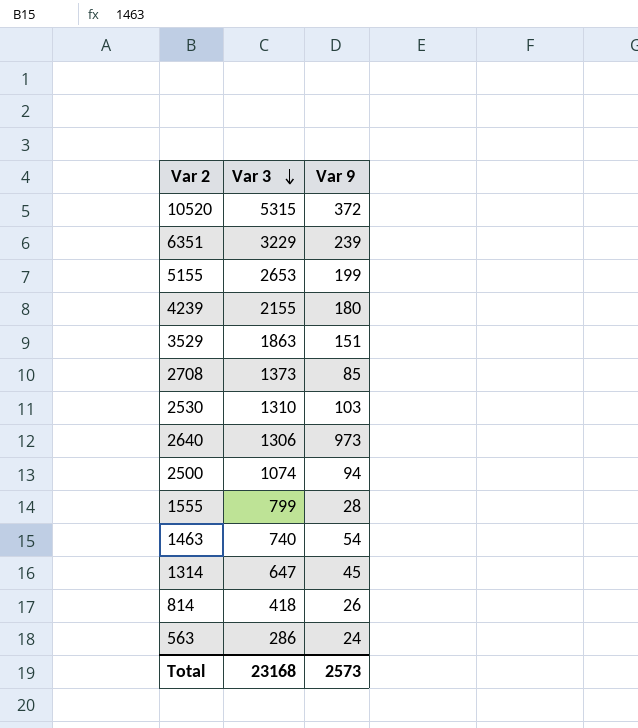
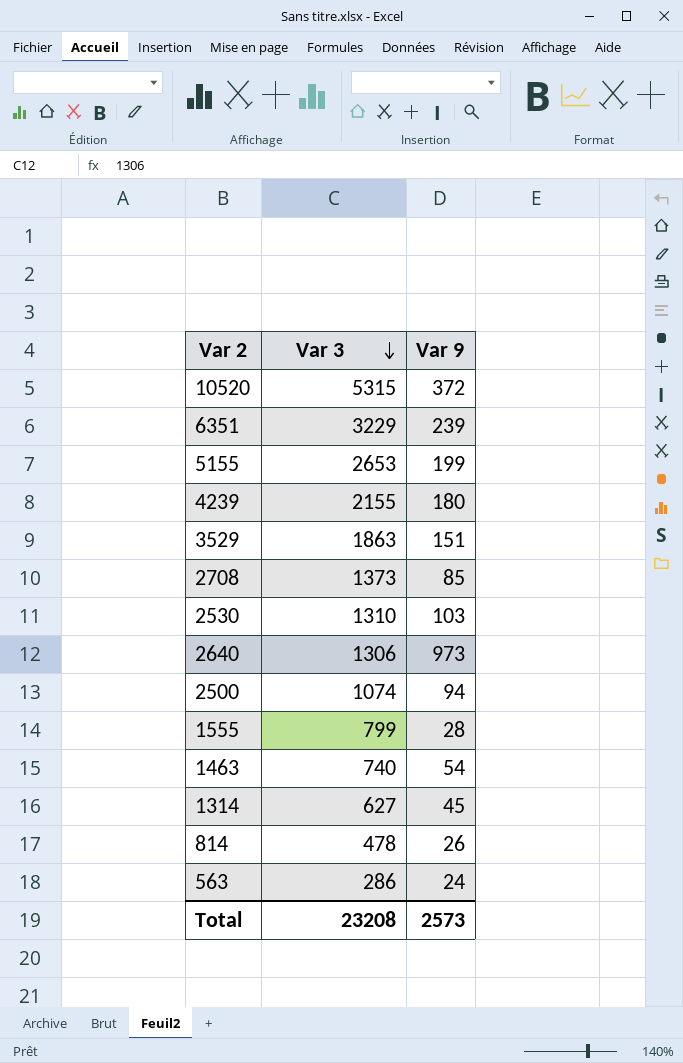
1314 | Var 3: 647 -> 627
814 | Var 3: 418 -> 478
Total | Var 3: 23168 -> 23208

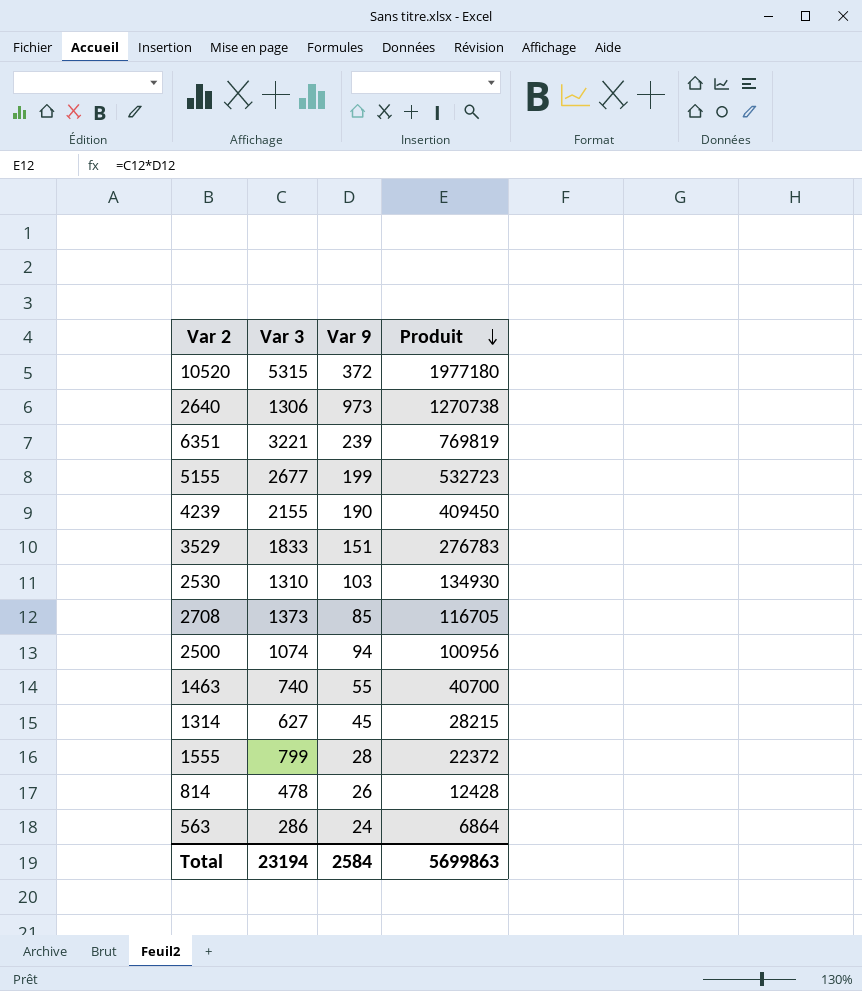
row order: Var 3 descending -> Produit descending
column Produit | formula: none -> [Var 3] * [Var 9]
6351 | Var 3: 3229 -> 3221
5155 | Var 3: 2653 -> 2677
4239 | Var 9: 180 -> 190
3529 | Var 3: 1863 -> 1833
1463 | Var 9: 54 -> 55
Total | Var 3: 23208 -> 23194
Total | Var 9: 2573 -> 2584

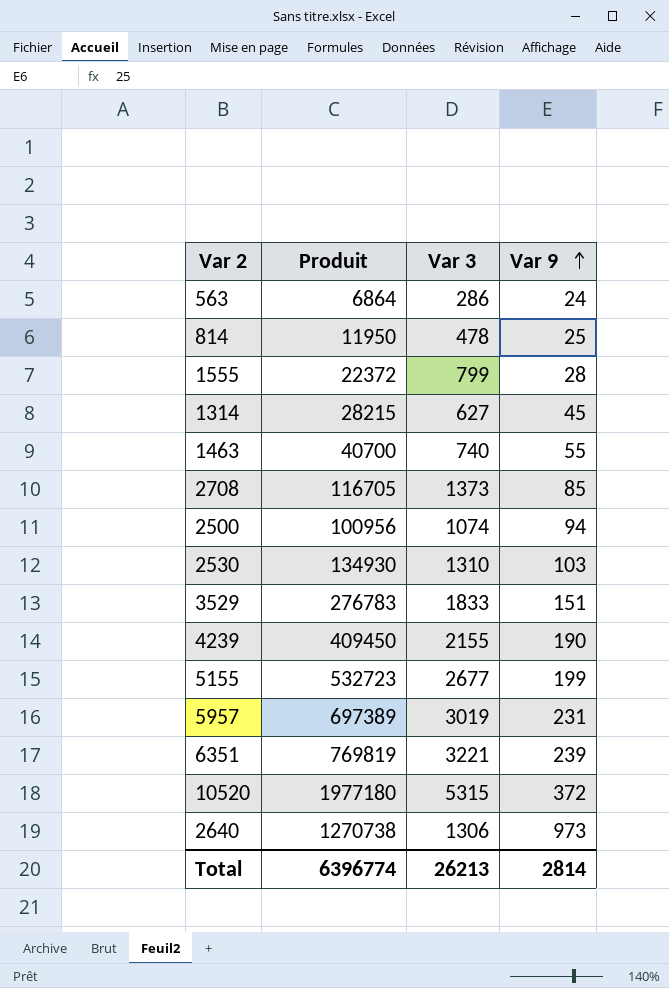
row order: Produit descending -> Var 9 ascending
column Produit | position: 4 -> 2
814 | Produit: 12428 -> 11950
814 | Var 9: 26 -> 25
row 5957: none -> 697389 | 3019 | 231
Total | Produit: 5699863 -> 6396774
Total | Var 3: 23194 -> 26213
Total | Var 9: 2584 -> 2814

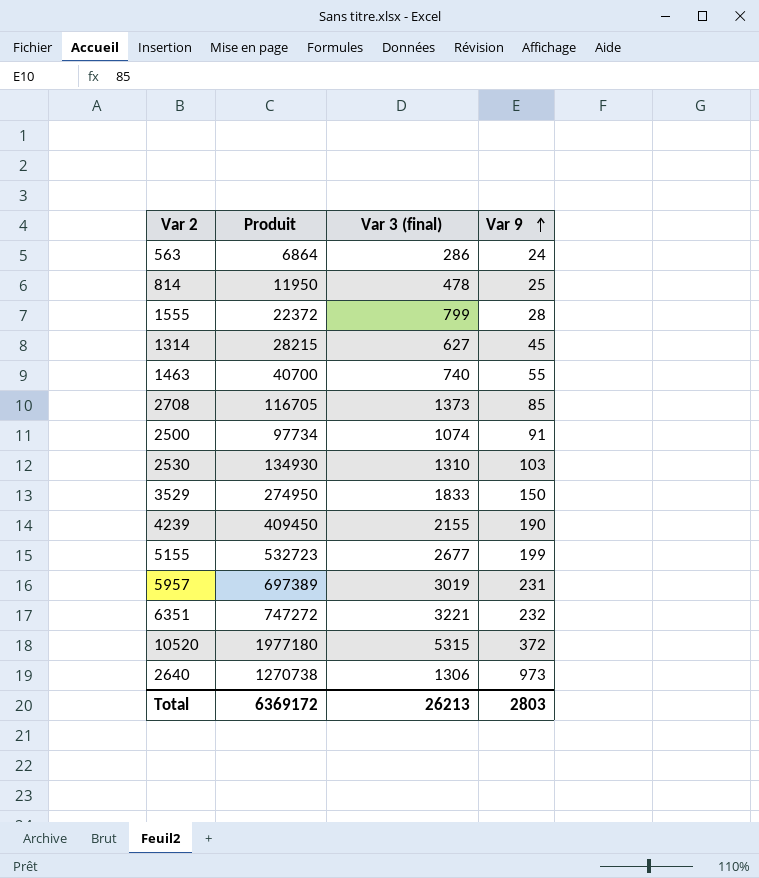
column name: Var 3 -> Var 3 (final)
2500 | Produit: 100956 -> 97734
2500 | Var 9: 94 -> 91
3529 | Produit: 276783 -> 274950
3529 | Var 9: 151 -> 150
6351 | Produit: 769819 -> 747272
6351 | Var 9: 239 -> 232
Total | Produit: 6396774 -> 6369172
Total | Var 9: 2814 -> 2803

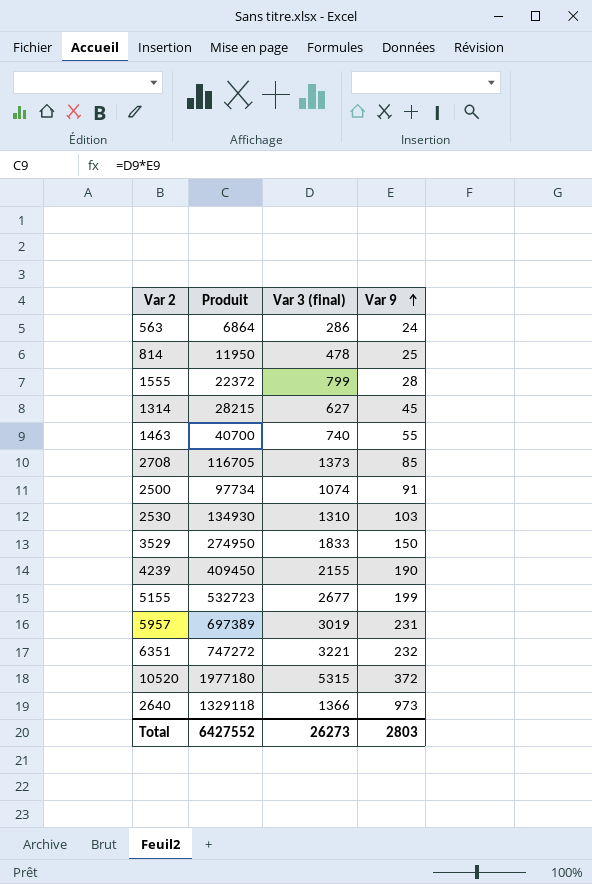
2640 | Produit: 1270738 -> 1329118
2640 | Var 3 (final): 1306 -> 1366
Total | Produit: 6369172 -> 6427552
Total | Var 3 (final): 26213 -> 26273

